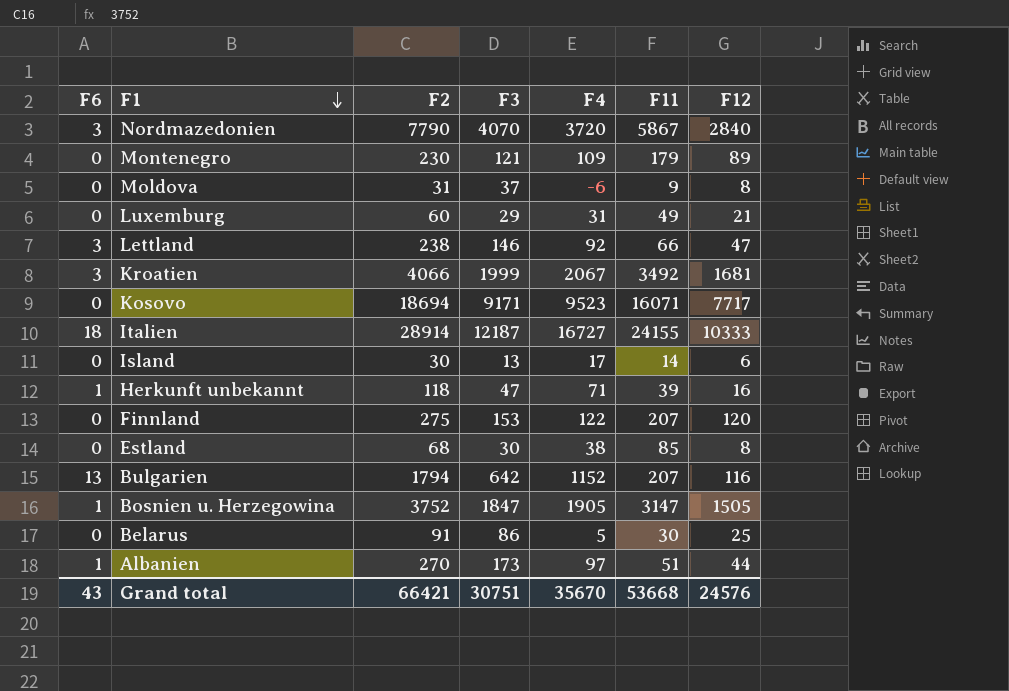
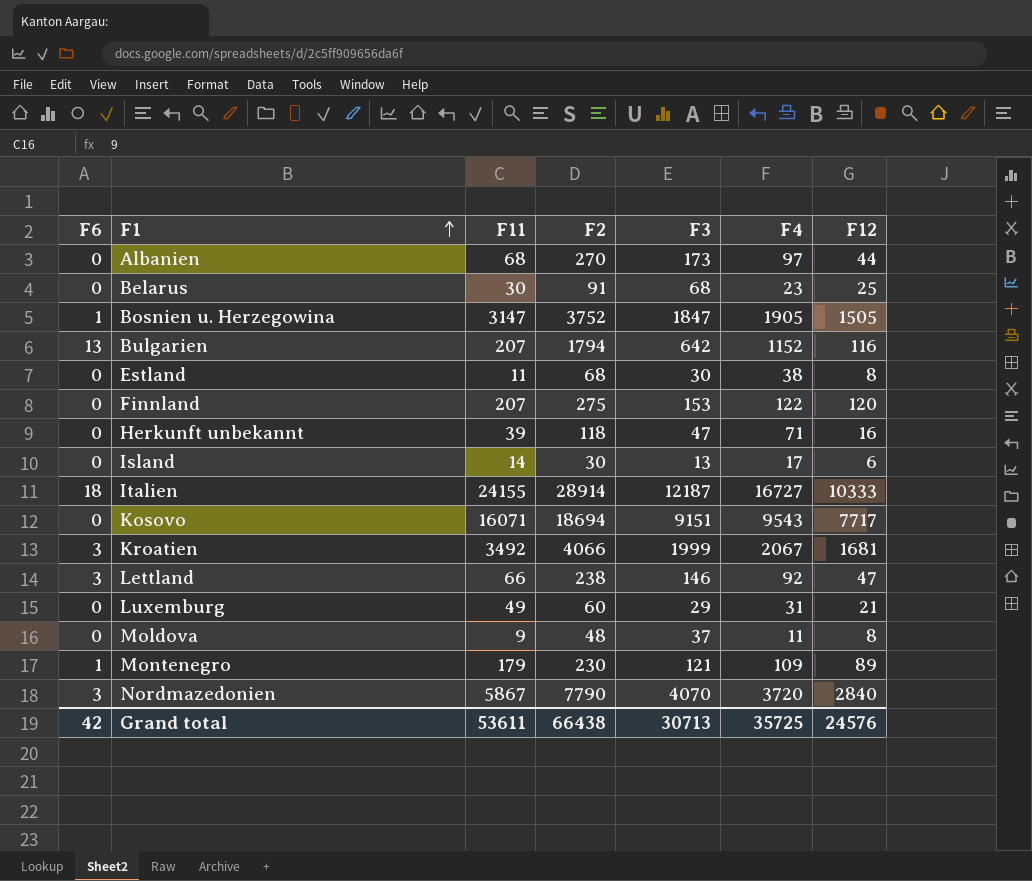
row order: F1 descending -> F1 ascending
column F11 | position: 6 -> 3
Albanien | F6: 1 -> 0
Albanien | F11: 51 -> 68
Belarus | F3: 86 -> 68
Belarus | F4: 5 -> 23
Estland | F11: 85 -> 11
Herkunft unbekannt | F6: 1 -> 0
Kosovo | F3: 9171 -> 9151
Kosovo | F4: 9523 -> 9543
Moldova | F2: 31 -> 48
Moldova | F4: -6 -> 11
Montenegro | F6: 0 -> 1
Grand total | F6: 43 -> 42
Grand total | F11: 53668 -> 53611
Grand total | F2: 66421 -> 66438
Grand total | F3: 30751 -> 30713
Grand total | F4: 35670 -> 35725

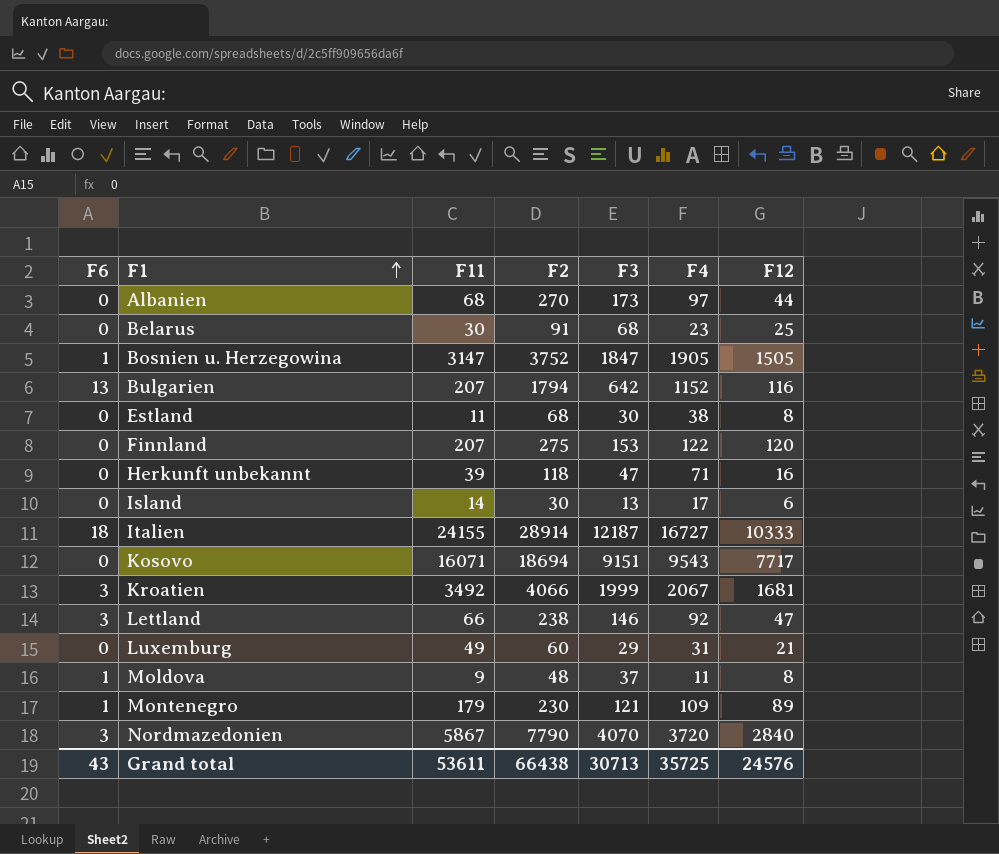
Moldova | F6: 0 -> 1
Grand total | F6: 42 -> 43

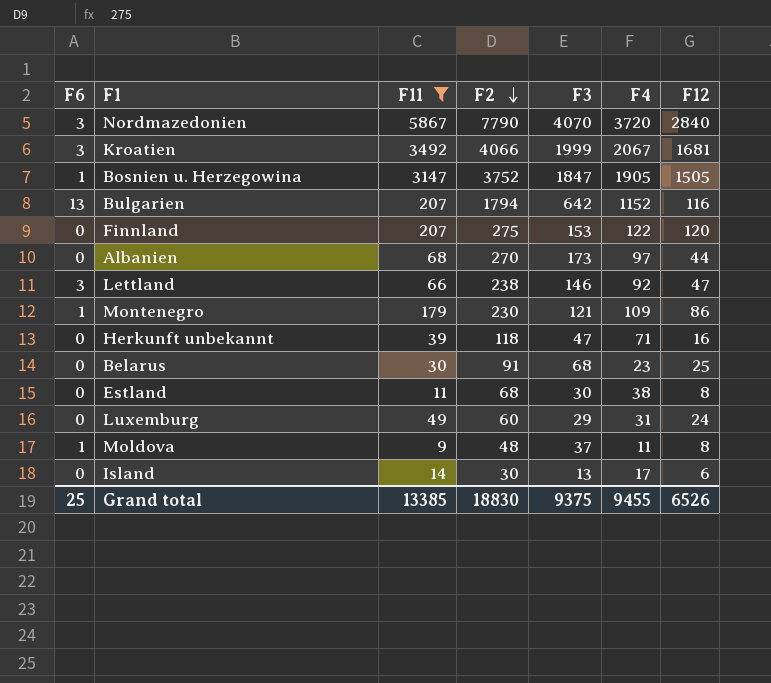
filter: none -> F11 <= 5867
row order: F1 ascending -> F2 descending
Montenegro | F12: 89 -> 86
Luxemburg | F12: 21 -> 24
Grand total | F6: 43 -> 25
Grand total | F11: 53611 -> 13385
Grand total | F2: 66438 -> 18830
Grand total | F3: 30713 -> 9375
Grand total | F4: 35725 -> 9455
Grand total | F12: 24576 -> 6526

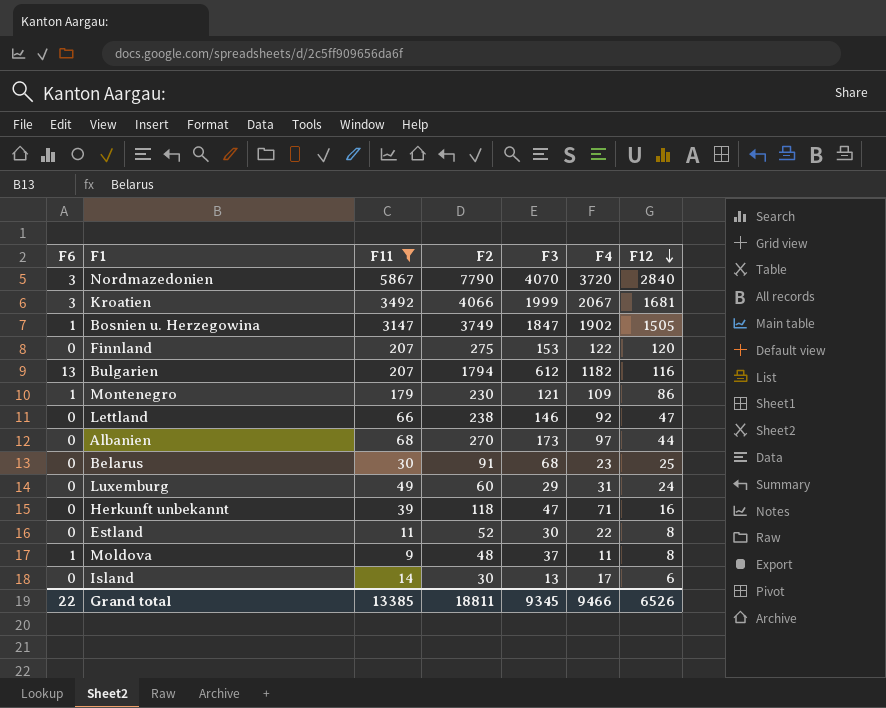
row order: F2 descending -> F12 descending
Bosnien u. Herzegowina | F2: 3752 -> 3749
Bosnien u. Herzegowina | F4: 1905 -> 1902
Bulgarien | F3: 642 -> 612
Bulgarien | F4: 1152 -> 1182
Lettland | F6: 3 -> 0
Estland | F2: 68 -> 52
Estland | F4: 38 -> 22
Grand total | F6: 25 -> 22
Grand total | F2: 18830 -> 18811
Grand total | F3: 9375 -> 9345
Grand total | F4: 9455 -> 9466

